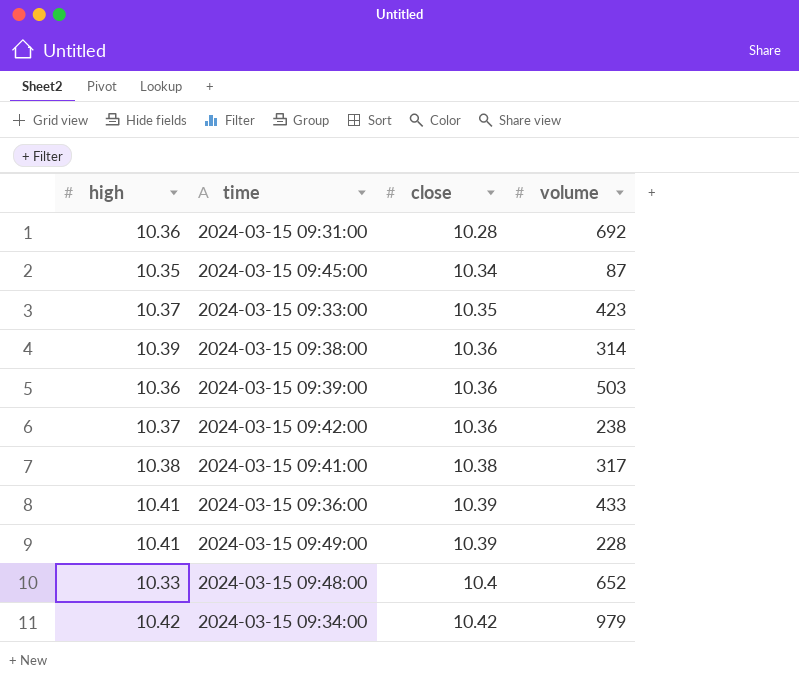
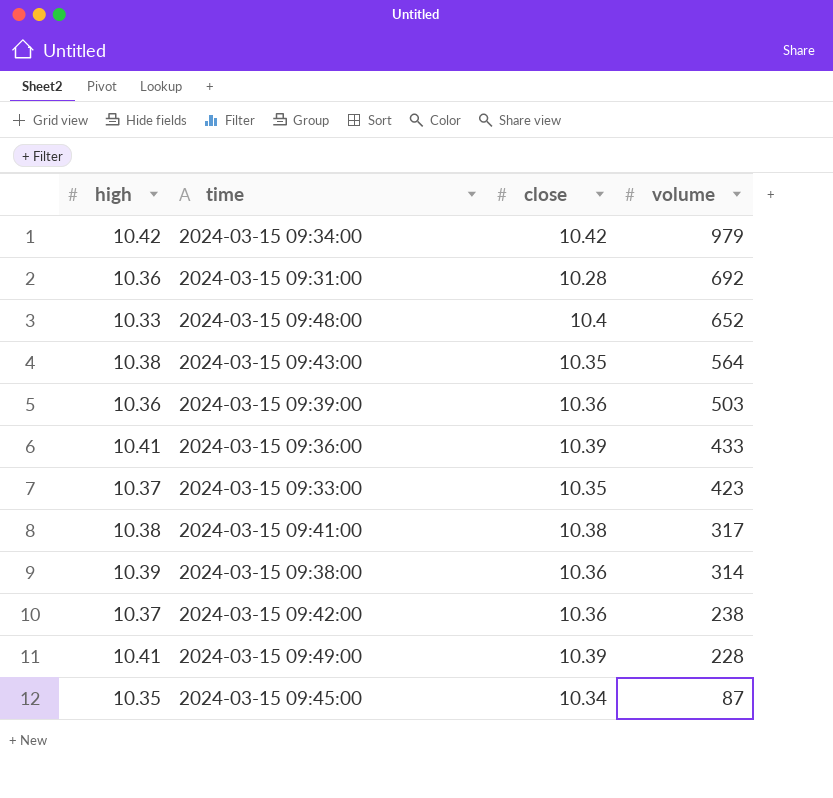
row order: close ascending -> volume descending
row 2024-03-15 09:43:00: none -> 10.38 | 10.35 | 564

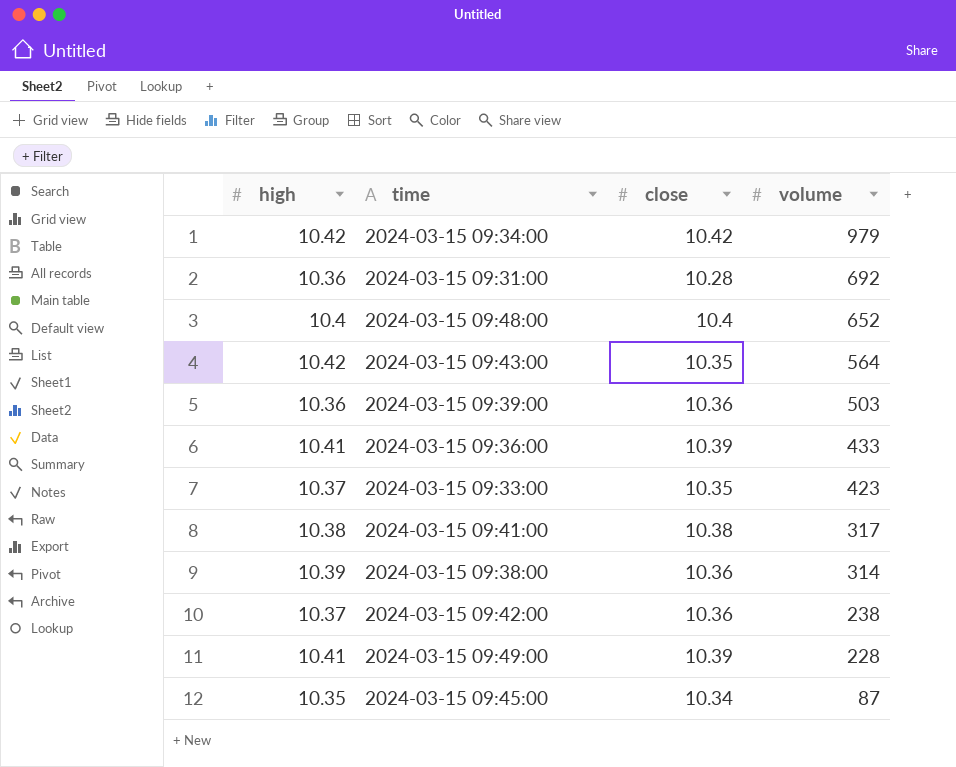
2024-03-15 09:48:00 | high: 10.33 -> 10.4
2024-03-15 09:43:00 | high: 10.38 -> 10.42

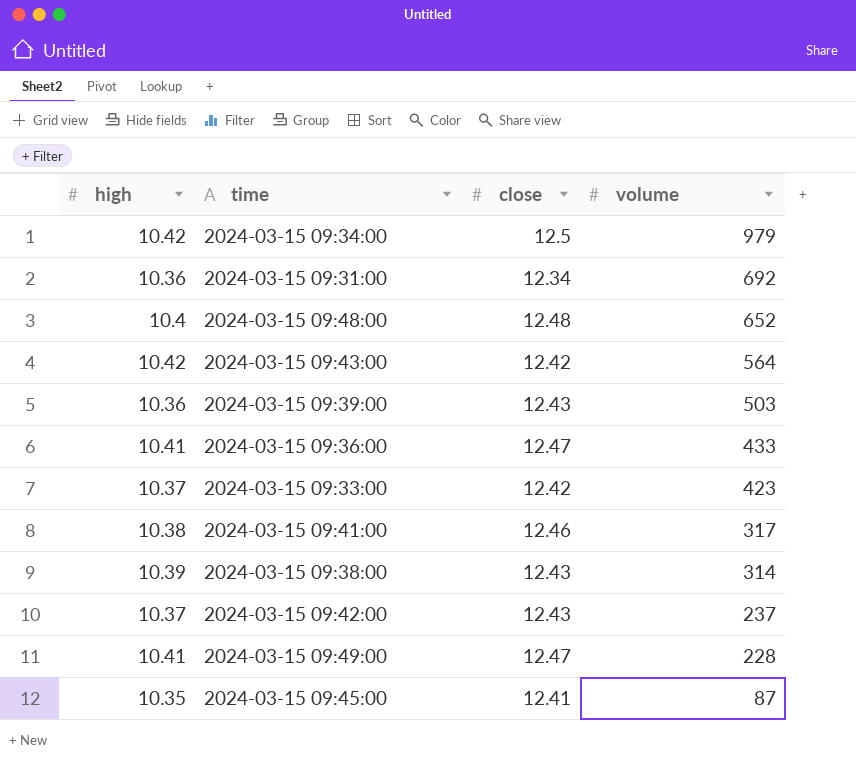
2024-03-15 09:34:00 | close: 10.42 -> 12.5
2024-03-15 09:31:00 | close: 10.28 -> 12.34
2024-03-15 09:48:00 | close: 10.4 -> 12.48
2024-03-15 09:43:00 | close: 10.35 -> 12.42
2024-03-15 09:39:00 | close: 10.36 -> 12.43
2024-03-15 09:36:00 | close: 10.39 -> 12.47
2024-03-15 09:33:00 | close: 10.35 -> 12.42
2024-03-15 09:41:00 | close: 10.38 -> 12.46
2024-03-15 09:38:00 | close: 10.36 -> 12.43
2024-03-15 09:42:00 | close: 10.36 -> 12.43
2024-03-15 09:42:00 | volume: 238 -> 237
2024-03-15 09:49:00 | close: 10.39 -> 12.47
2024-03-15 09:45:00 | close: 10.34 -> 12.41

